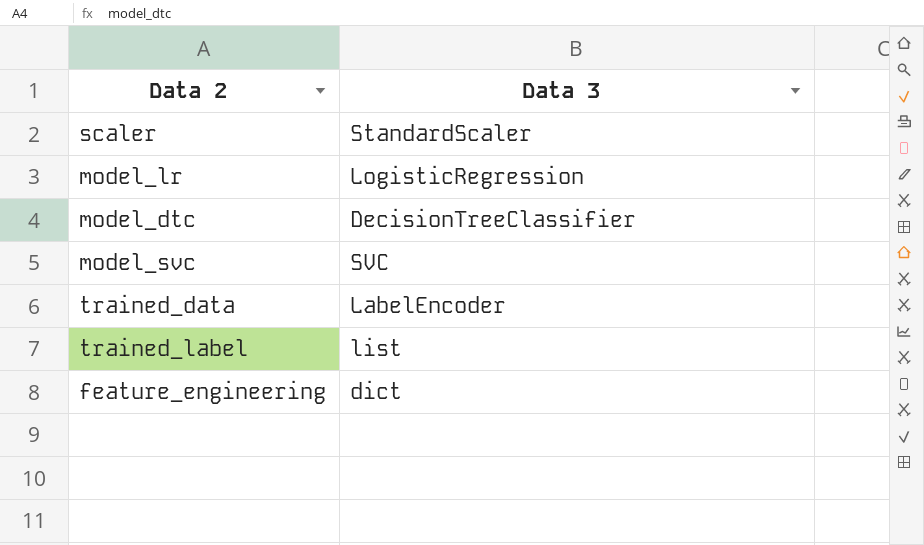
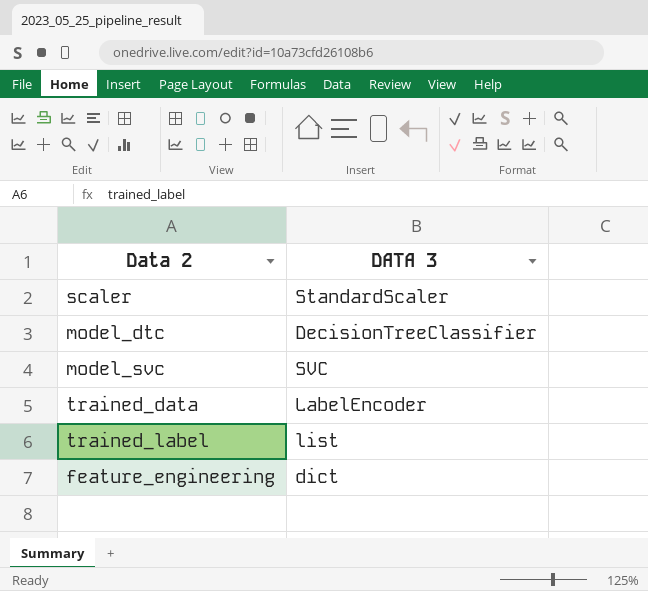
column name: Data 3 -> DATA 3
row model_lr: LogisticRegression -> none

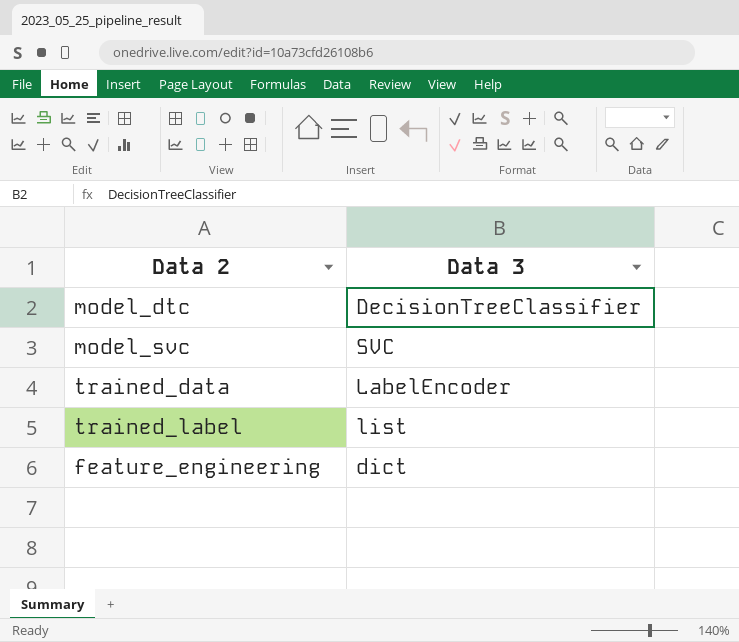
column name: DATA 3 -> Data 3
row scaler: StandardScaler -> none

